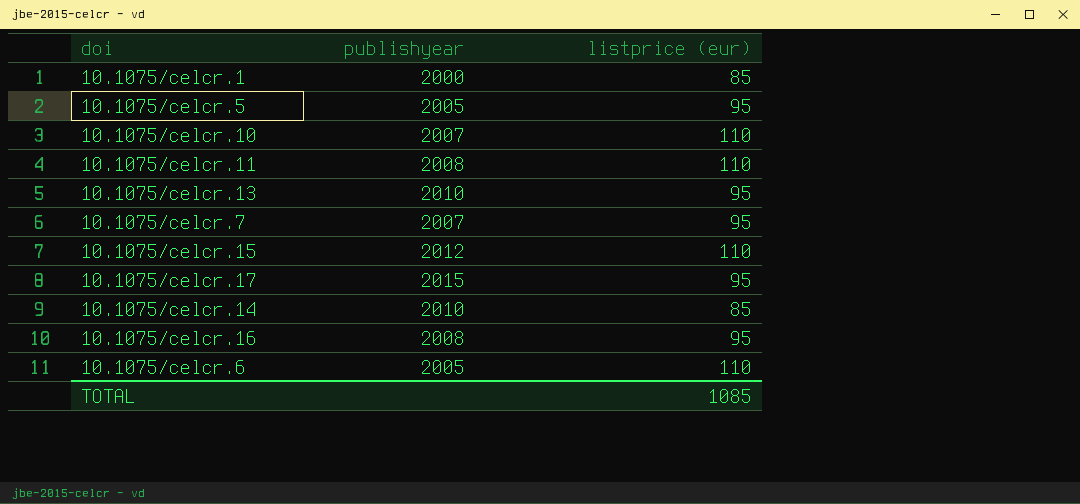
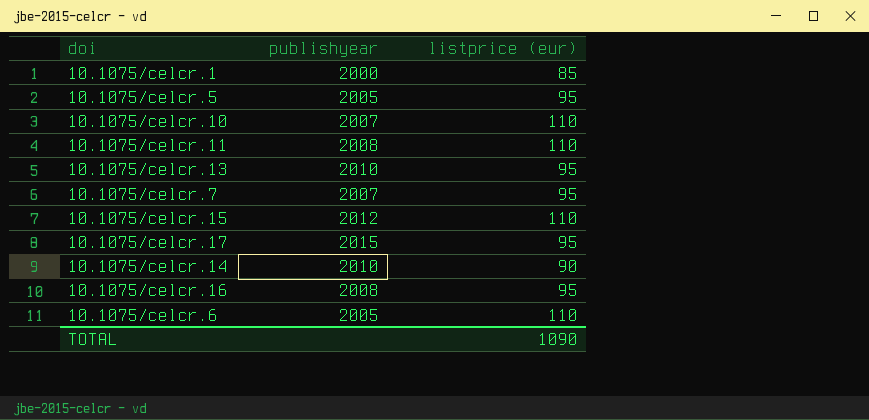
10.1075/celcr.14 | listprice (eur): 85 -> 90
TOTAL | listprice (eur): 1085 -> 1090

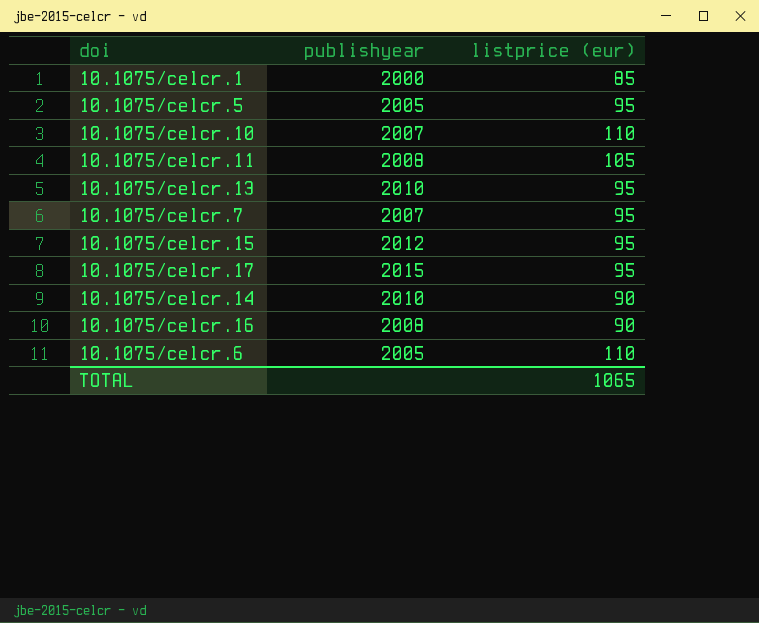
10.1075/celcr.11 | listprice (eur): 110 -> 105
10.1075/celcr.15 | listprice (eur): 110 -> 95
10.1075/celcr.16 | listprice (eur): 95 -> 90
TOTAL | listprice (eur): 1090 -> 1065

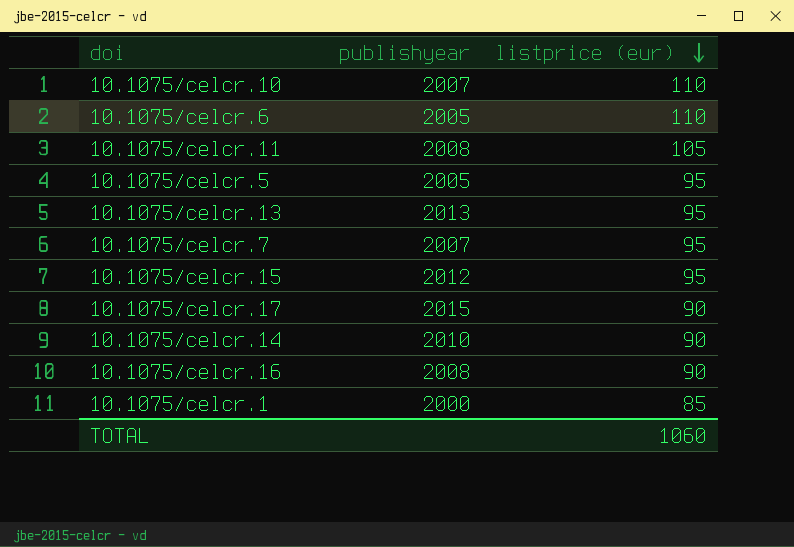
row order: none -> listprice (eur) descending
10.1075/celcr.13 | publishyear: 2010 -> 2013
10.1075/celcr.17 | listprice (eur): 95 -> 90
TOTAL | listprice (eur): 1065 -> 1060

